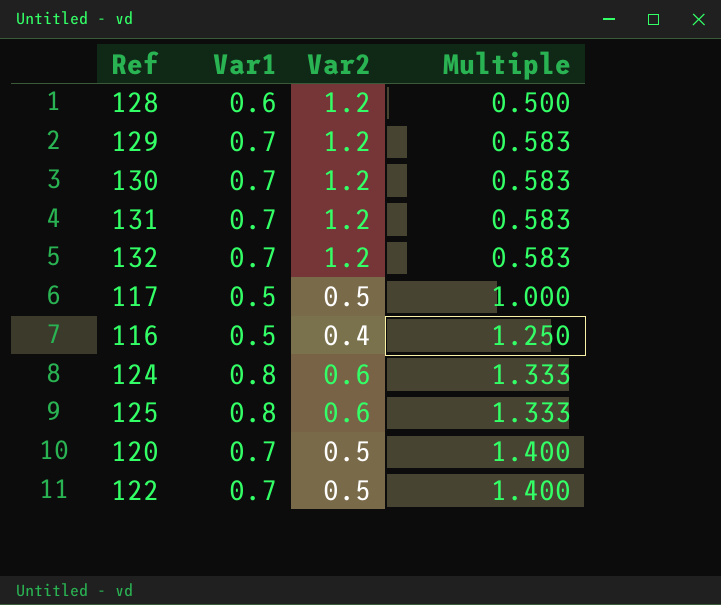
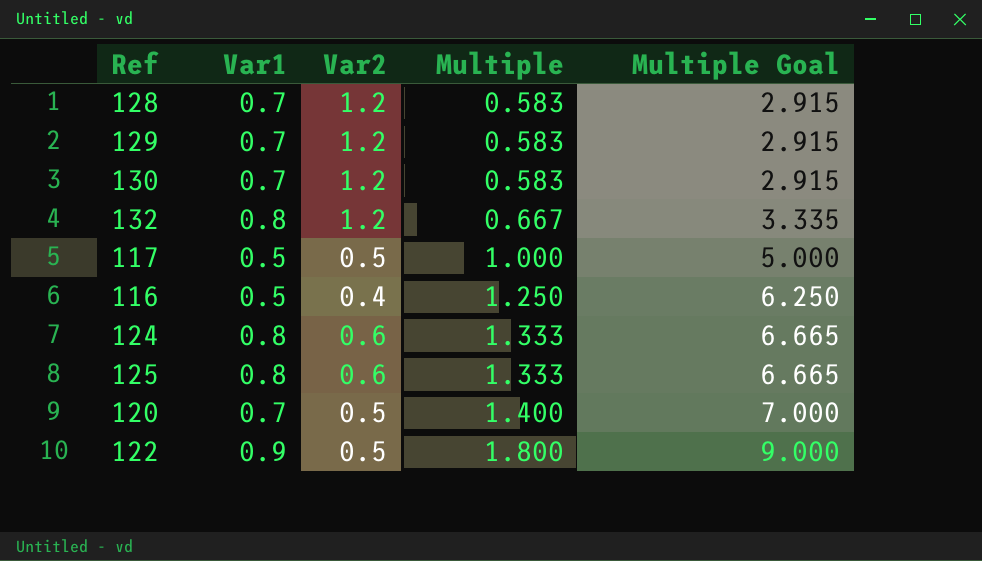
column Multiple Goal | formula: none -> [Multiple] * 5
row 131: 0.7 | 1.2 | 0.583 -> none
128 | Var1: 0.6 -> 0.7
128 | Multiple: 0.500 -> 0.583
132 | Var1: 0.7 -> 0.8
132 | Multiple: 0.583 -> 0.667
122 | Var1: 0.7 -> 0.9
122 | Multiple: 1.400 -> 1.800

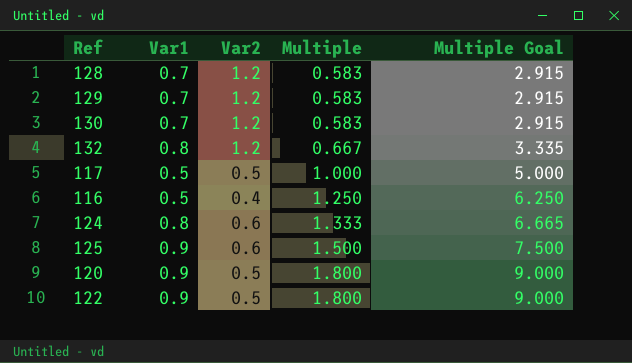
125 | Var1: 0.8 -> 0.9
125 | Multiple: 1.333 -> 1.500
125 | Multiple Goal: 6.665 -> 7.500
120 | Var1: 0.7 -> 0.9
120 | Multiple: 1.400 -> 1.800
120 | Multiple Goal: 7.000 -> 9.000

